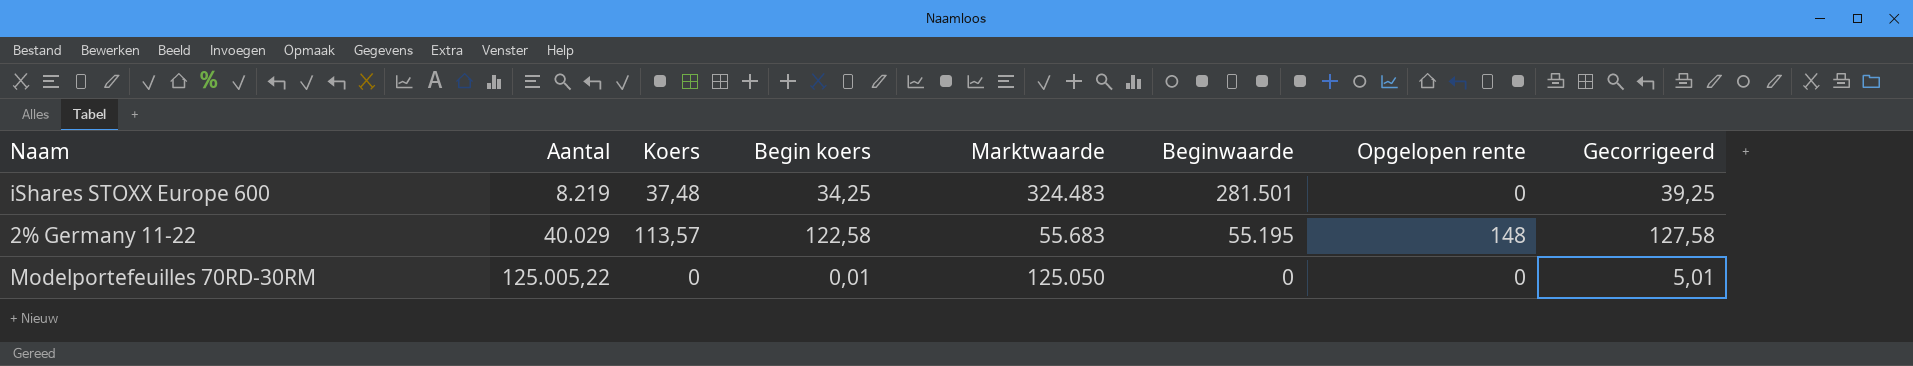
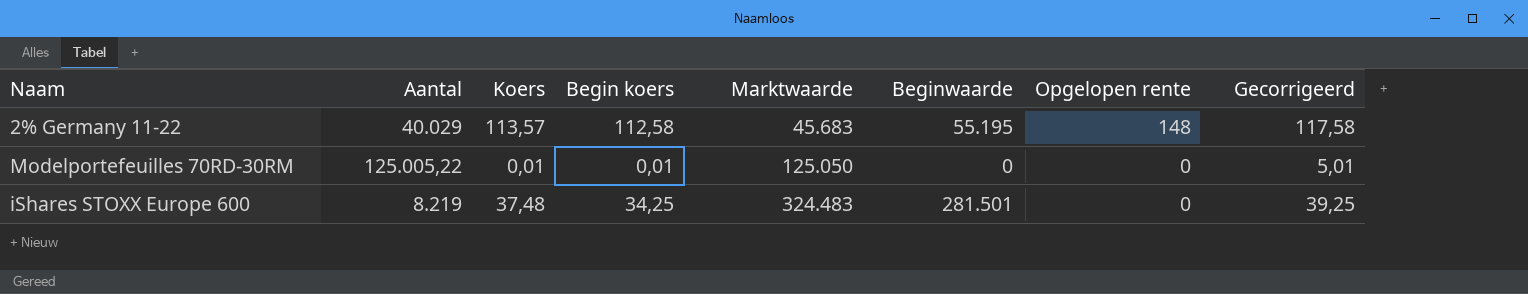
row order: Aantal ascending -> Marktwaarde ascending
2% Germany 11-22 | Begin koers: 122,58 -> 112,58
2% Germany 11-22 | Marktwaarde: 55.683 -> 45.683
2% Germany 11-22 | Gecorrigeerd: 127,58 -> 117,58
Modelportefeuilles 70RD-30RM | Koers: 0 -> 0,01

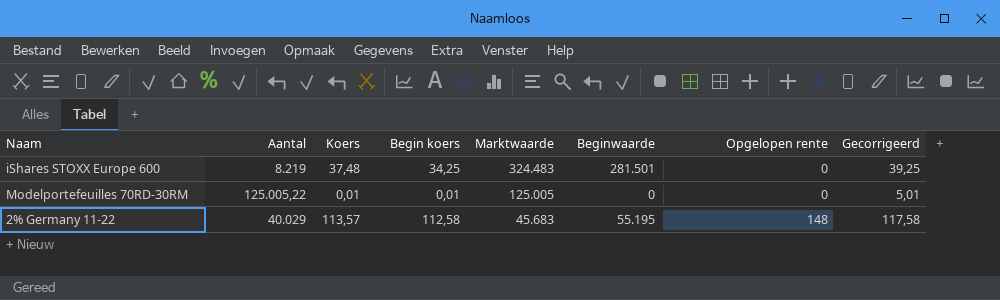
row order: Marktwaarde ascending -> Marktwaarde descending
Modelportefeuilles 70RD-30RM | Marktwaarde: 125.050 -> 125.005

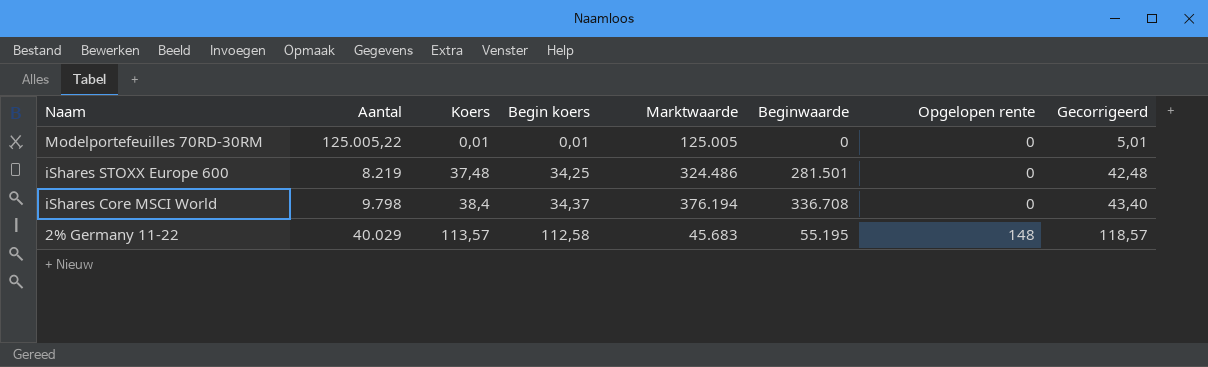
row order: Marktwaarde descending -> Naam descending
column Gecorrigeerd | formula: [Begin koers] + 5 -> [Koers] + 5
iShares STOXX Europe 600 | Marktwaarde: 324.483 -> 324.486
row iShares Core MSCI World: none -> 9.798 | 38,4 | 34,37 | 376.194 | 336.708 | 0 | 43,40

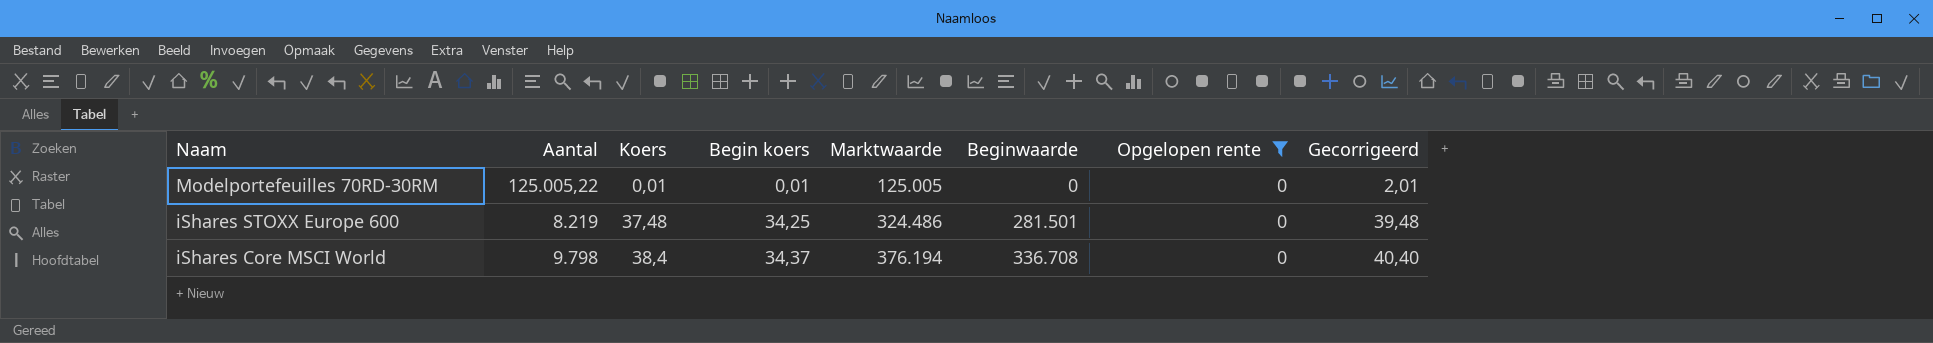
filter: none -> Opgelopen rente = 0
column Gecorrigeerd | formula: [Koers] + 5 -> [Koers] + 2

